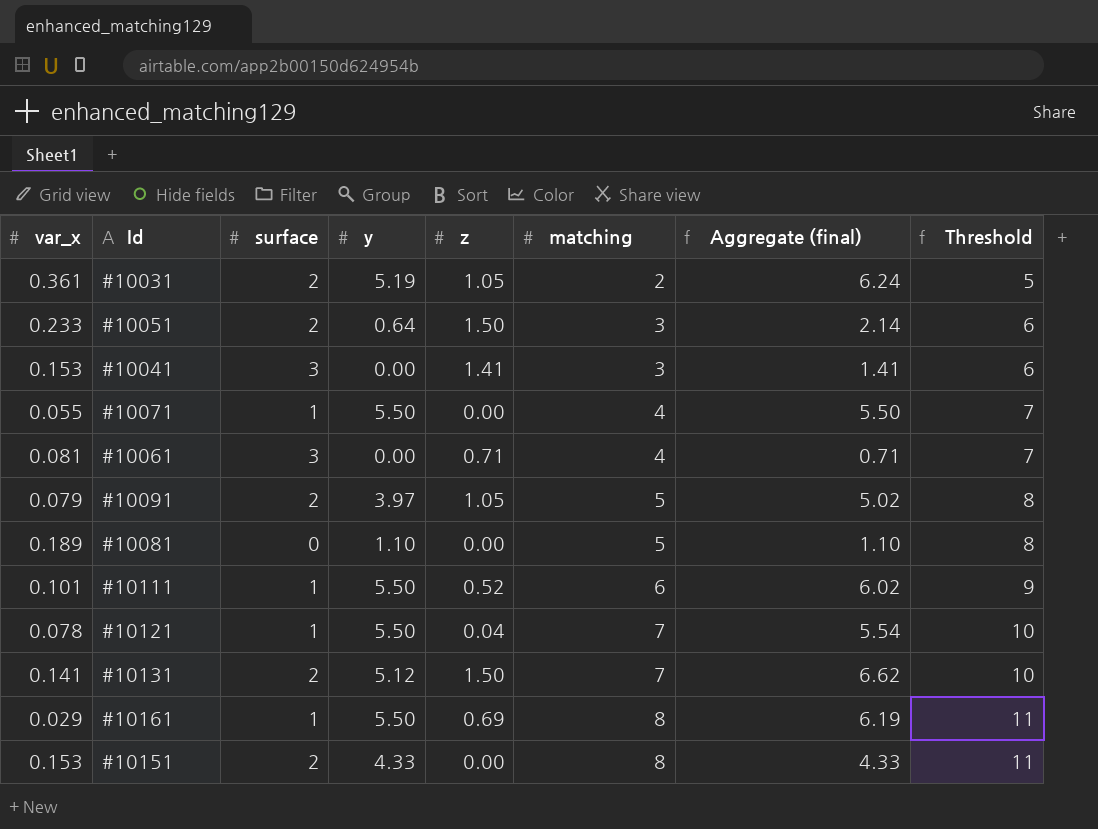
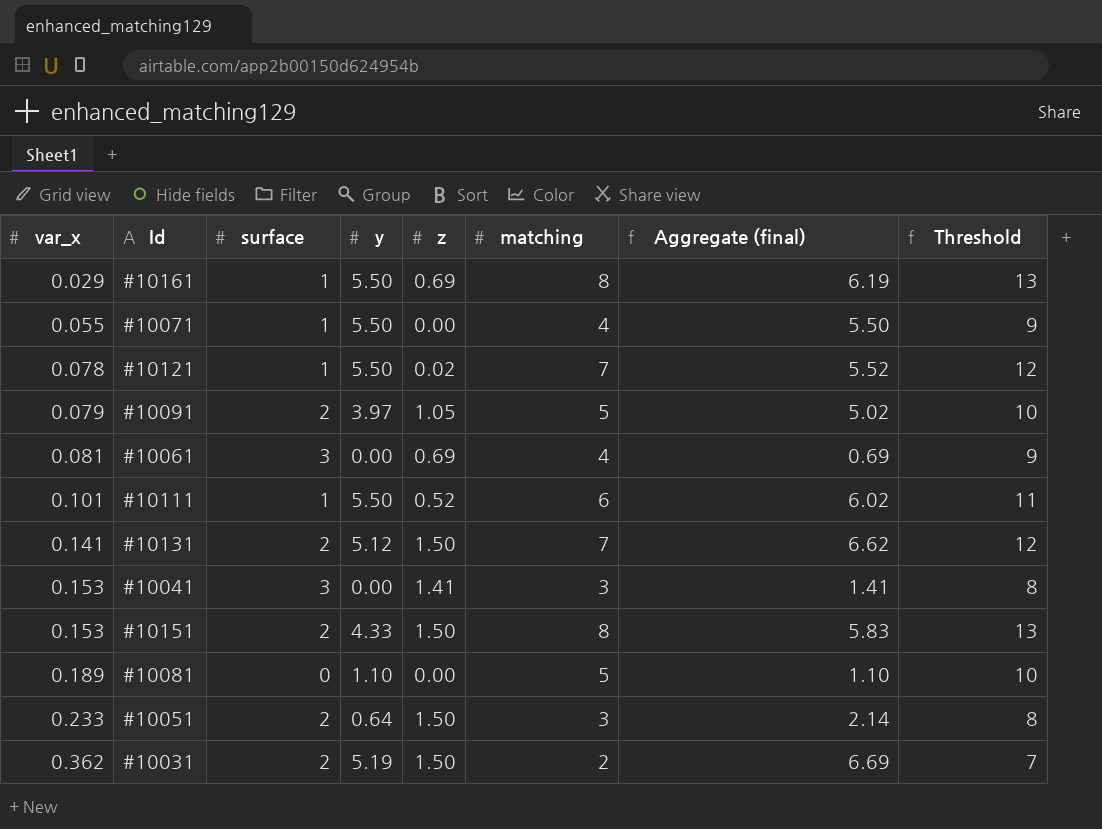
row order: matching ascending -> var_x ascending
column Threshold | formula: [matching] + 3 -> [matching] + 5
#10121 | z: 0.04 -> 0.02
#10121 | Aggregate (final): 5.54 -> 5.52
#10061 | z: 0.71 -> 0.69
#10061 | Aggregate (final): 0.71 -> 0.69
#10151 | z: 0.00 -> 1.50
#10151 | Aggregate (final): 4.33 -> 5.83
#10031 | var_x: 0.361 -> 0.362
#10031 | z: 1.05 -> 1.50
#10031 | Aggregate (final): 6.24 -> 6.69

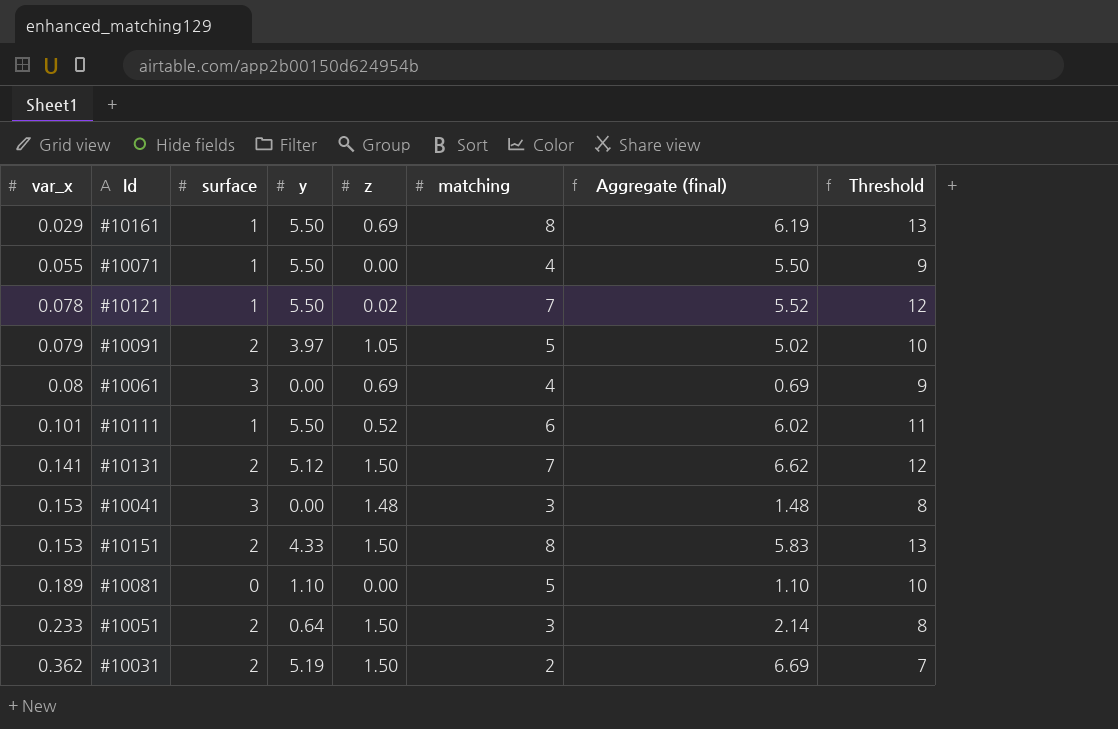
#10061 | var_x: 0.081 -> 0.08
#10041 | z: 1.41 -> 1.48
#10041 | Aggregate (final): 1.41 -> 1.48

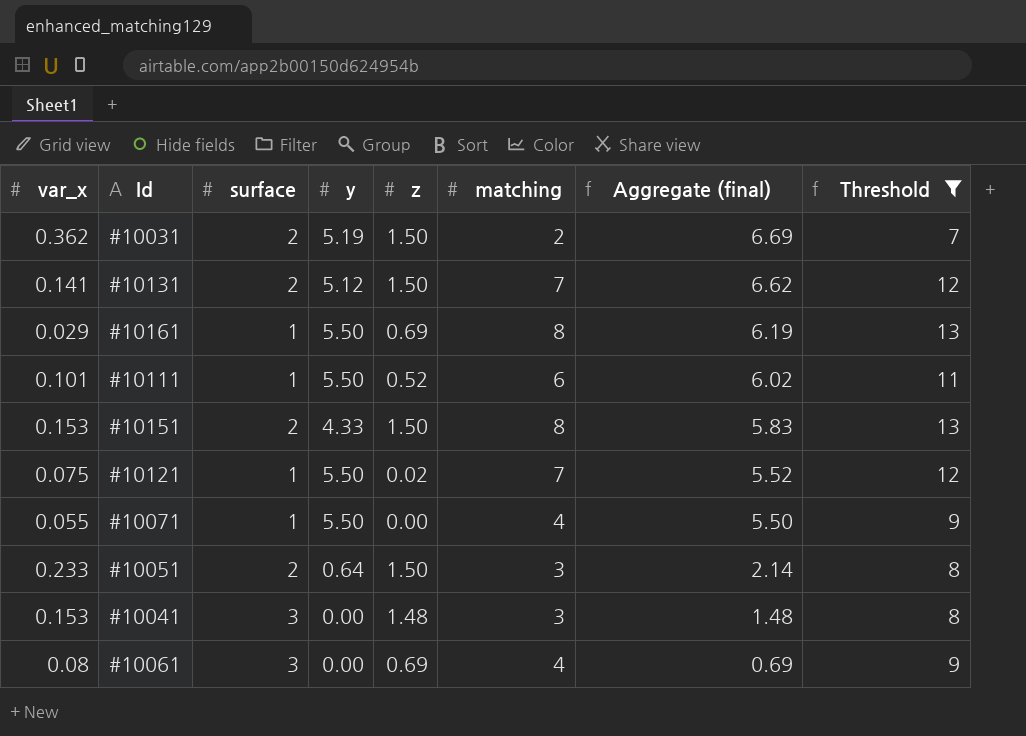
filter: none -> Threshold != 10
row order: var_x ascending -> Aggregate (final) descending
#10121 | var_x: 0.078 -> 0.075

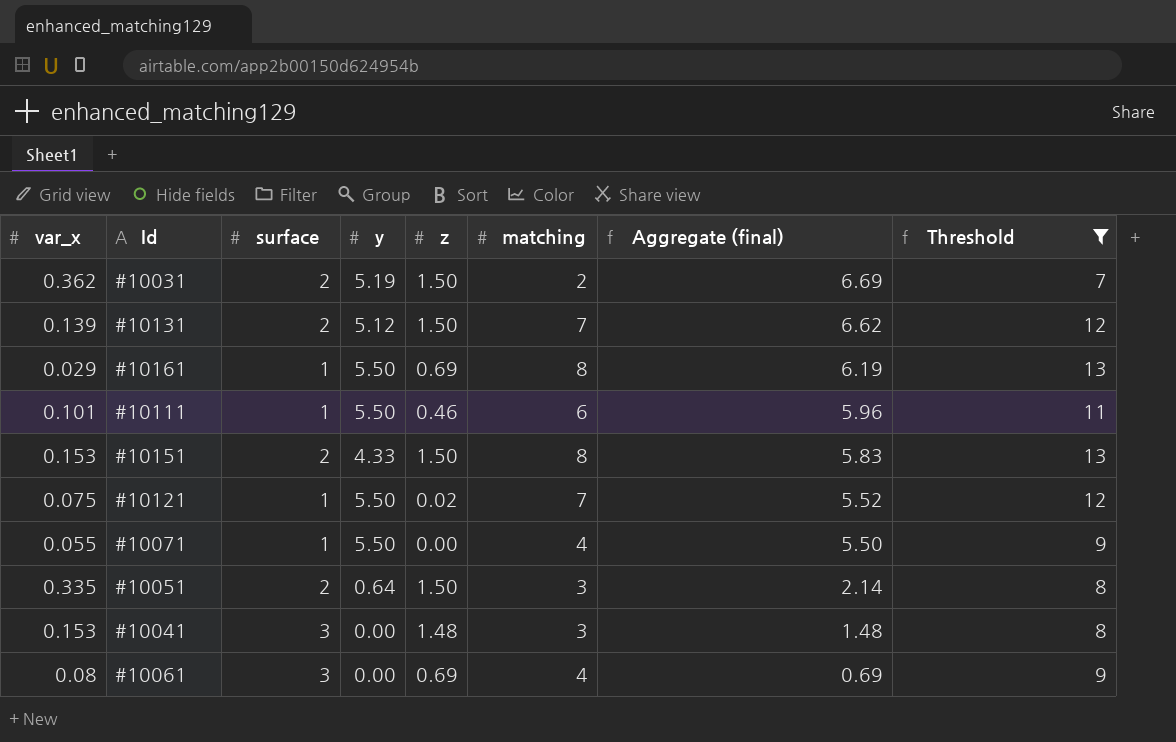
#10131 | var_x: 0.141 -> 0.139
#10111 | z: 0.52 -> 0.46
#10111 | Aggregate (final): 6.02 -> 5.96
#10051 | var_x: 0.233 -> 0.335

